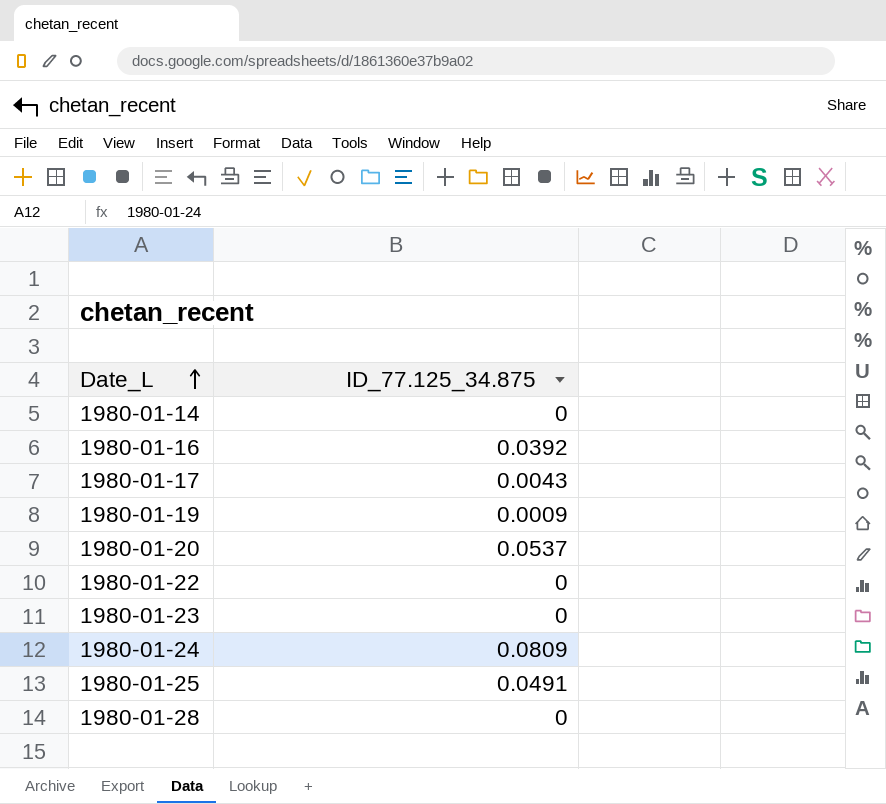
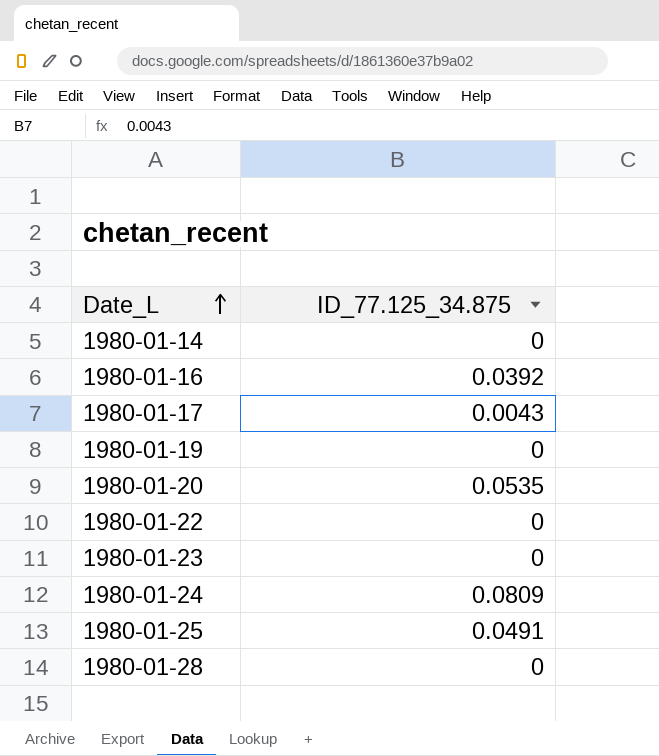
1980-01-19 | ID_77.125_34.875: 0.0009 -> 0
1980-01-20 | ID_77.125_34.875: 0.0537 -> 0.0535

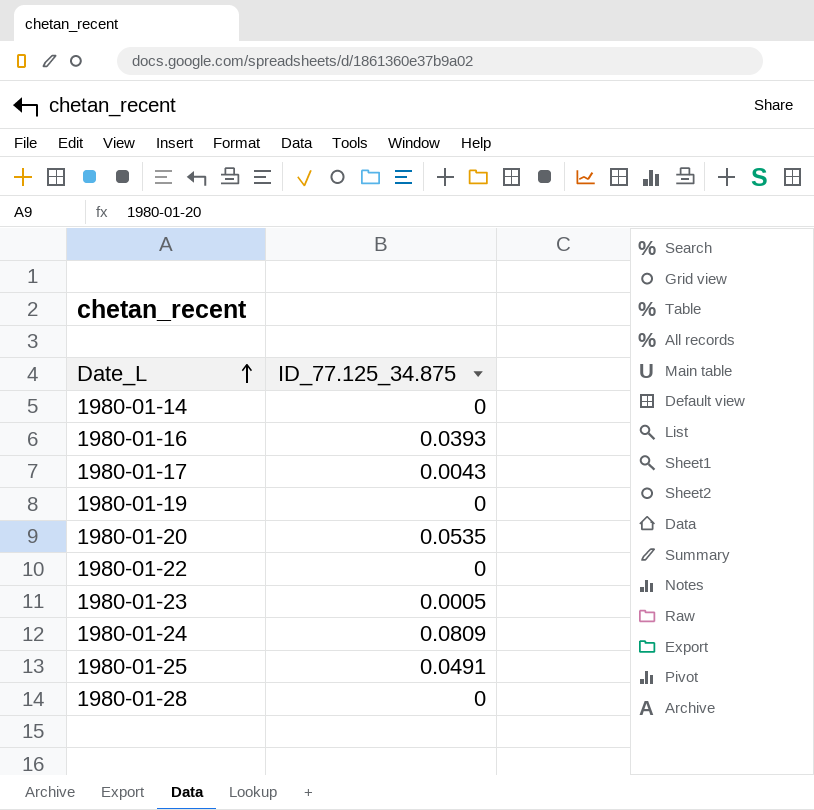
1980-01-16 | ID_77.125_34.875: 0.0392 -> 0.0393
1980-01-23 | ID_77.125_34.875: 0 -> 0.0005

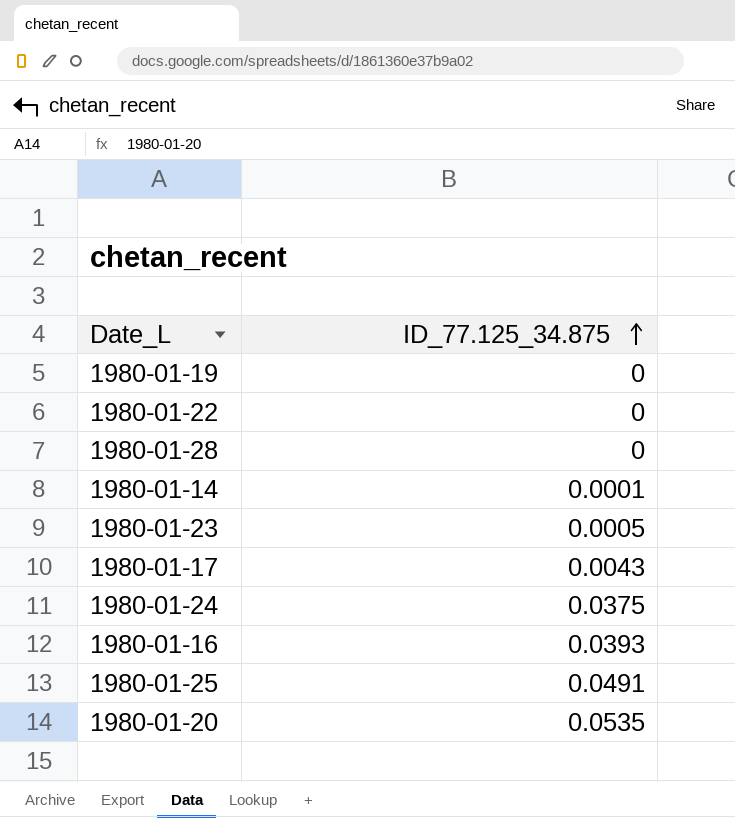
row order: Date_L ascending -> ID_77.125_34.875 ascending
1980-01-14 | ID_77.125_34.875: 0 -> 0.0001
1980-01-24 | ID_77.125_34.875: 0.0809 -> 0.0375

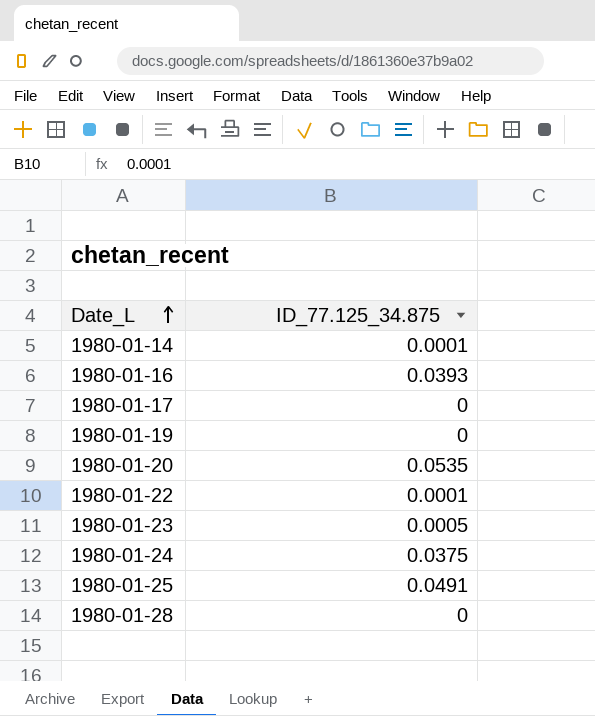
row order: ID_77.125_34.875 ascending -> Date_L ascending
1980-01-17 | ID_77.125_34.875: 0.0043 -> 0
1980-01-22 | ID_77.125_34.875: 0 -> 0.0001

